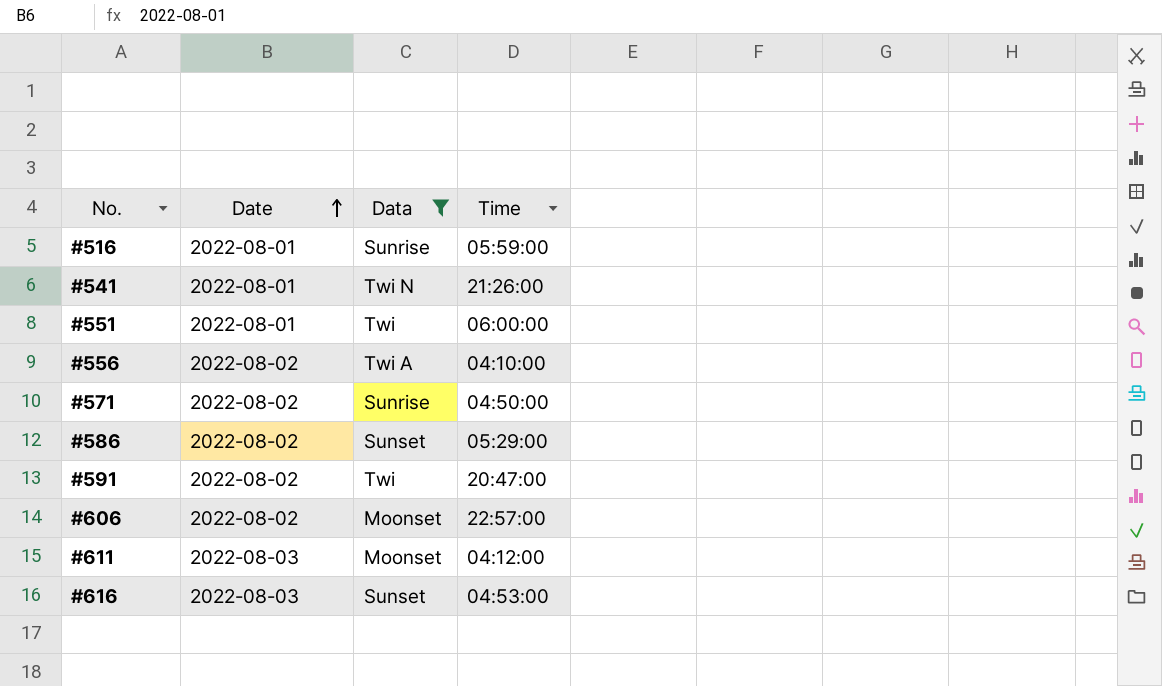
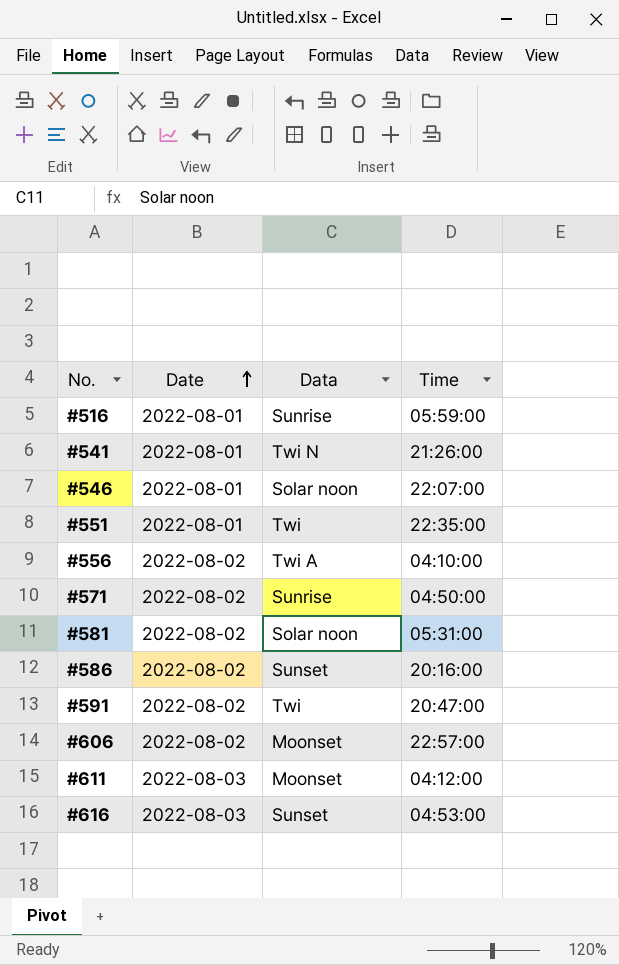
filter: Data != Solar noon -> none
#551 | Time: 06:00:00 -> 22:35:00
#586 | Time: 05:29:00 -> 20:16:00

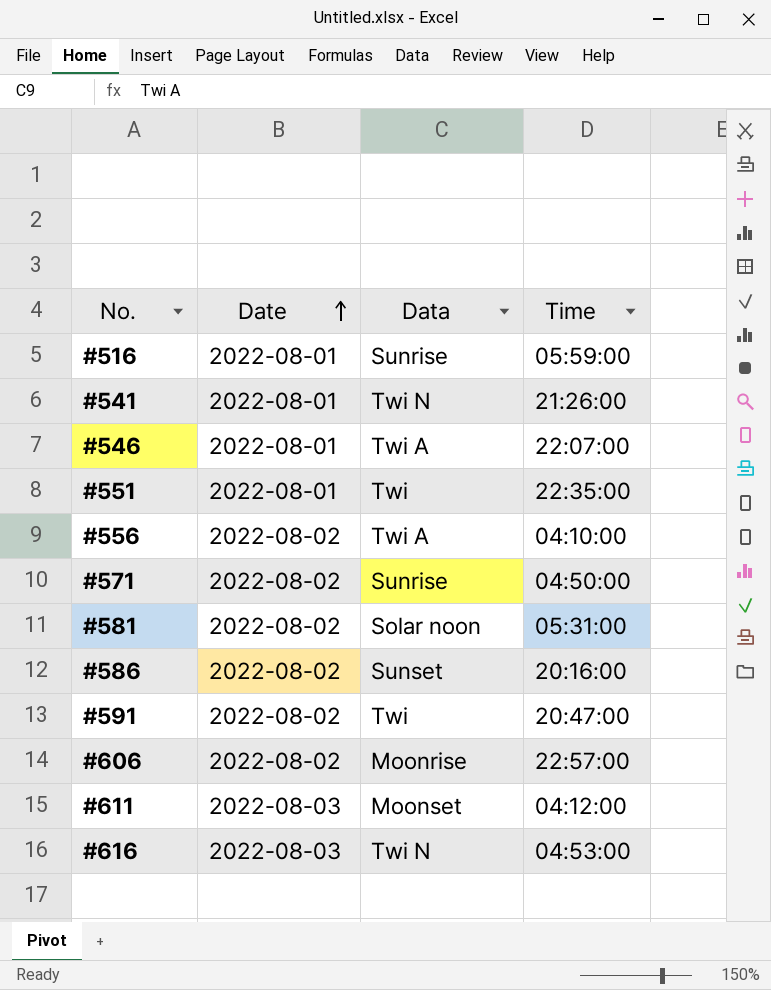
#546 | Data: Solar noon -> Twi A
#606 | Data: Moonset -> Moonrise
#616 | Data: Sunset -> Twi N

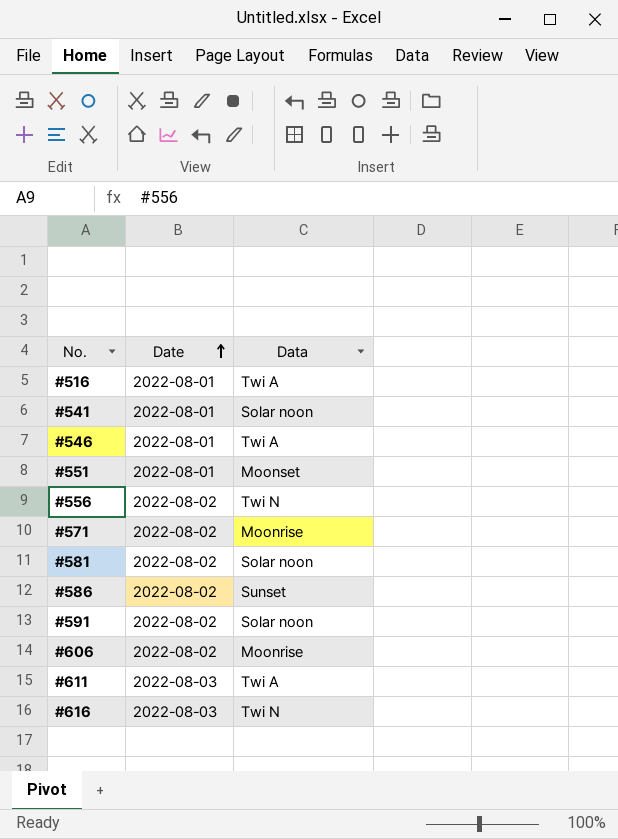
column Time | position: 4 -> none
#516 | Data: Sunrise -> Twi A
#541 | Data: Twi N -> Solar noon
#551 | Data: Twi -> Moonset
#556 | Data: Twi A -> Twi N
#571 | Data: Sunrise -> Moonrise
#591 | Data: Twi -> Solar noon
#611 | Data: Moonset -> Twi A

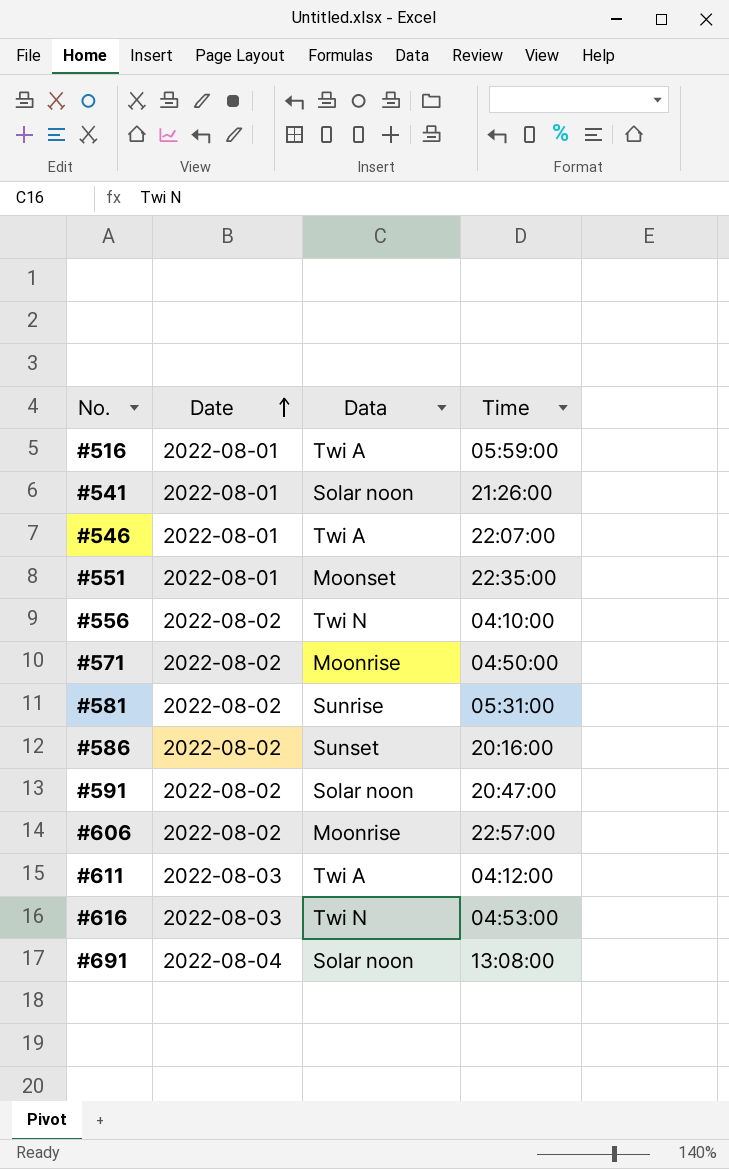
column Time | position: none -> 4
#581 | Data: Solar noon -> Sunrise
row #691: none -> 2022-08-04 | Solar noon | 13:08:00

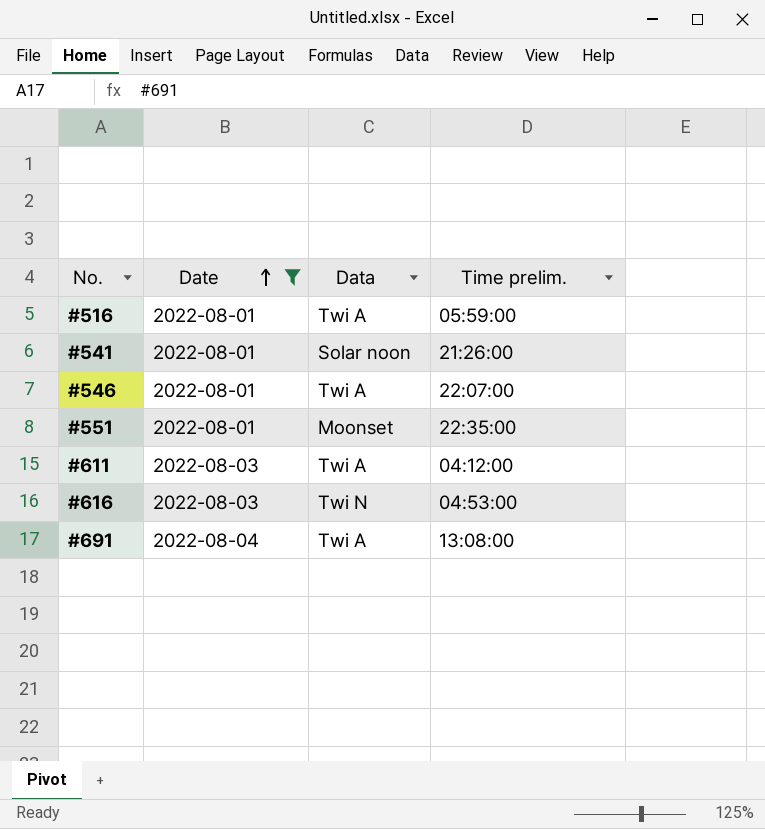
filter: none -> Date != 2022-08-02
column name: Time -> Time prelim.
#691 | Data: Solar noon -> Twi A

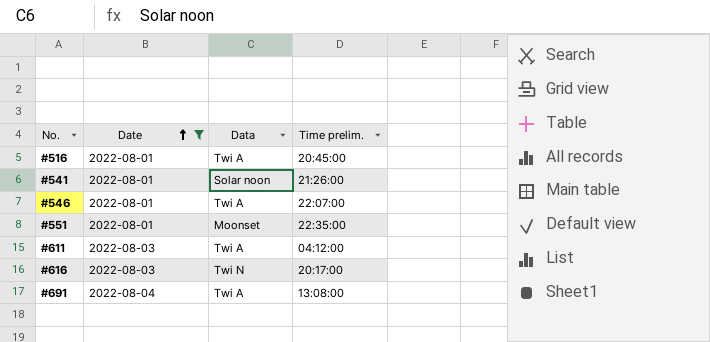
#516 | Time prelim.: 05:59:00 -> 20:45:00
#616 | Time prelim.: 04:53:00 -> 20:17:00

